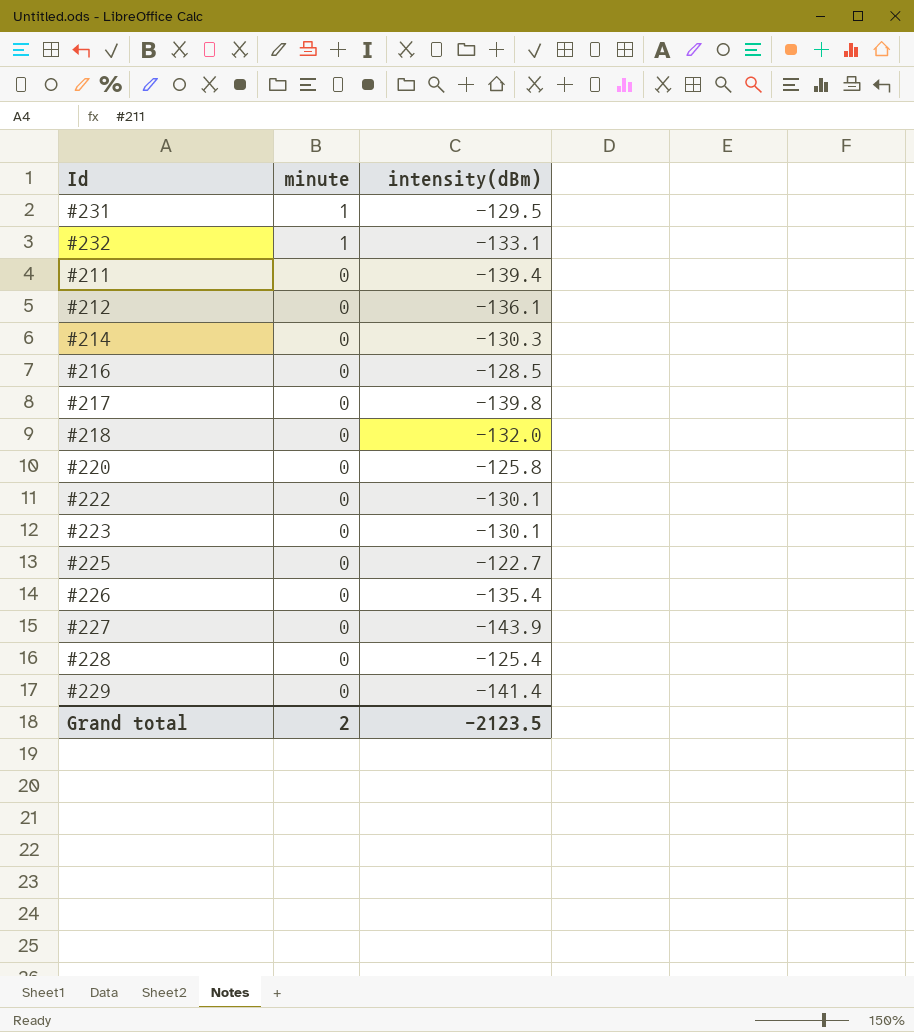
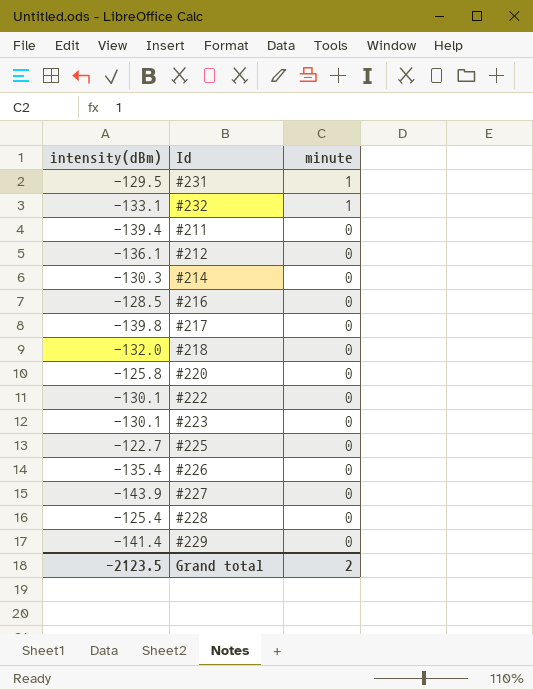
column intensity(dBm) | position: 3 -> 1

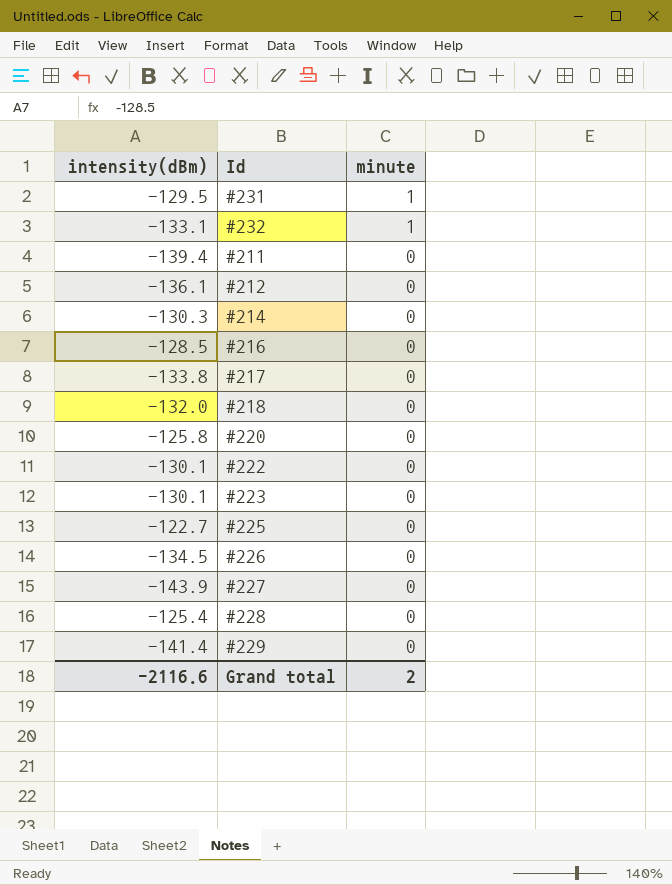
#217 | intensity(dBm): -139.8 -> -133.8
#226 | intensity(dBm): -135.4 -> -134.5
Grand total | intensity(dBm): -2123.5 -> -2116.6

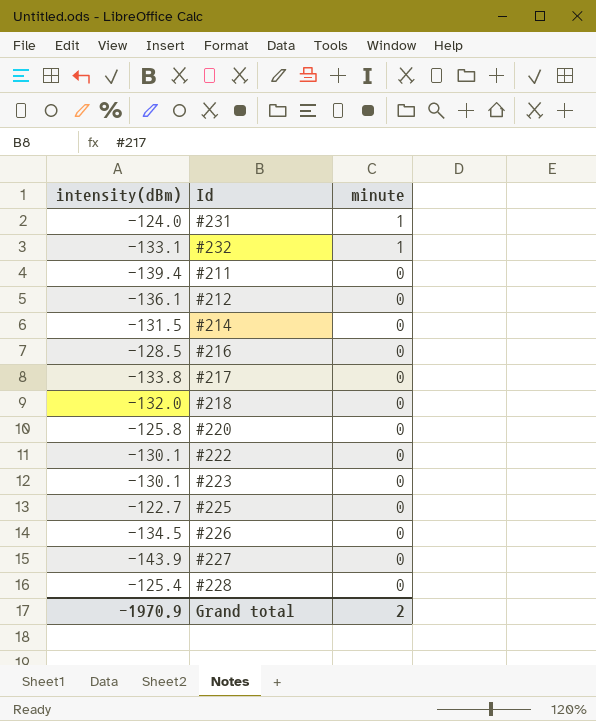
row #229: -141.4 | 0 -> none
#231 | intensity(dBm): -129.5 -> -124.0
#214 | intensity(dBm): -130.3 -> -131.5
Grand total | intensity(dBm): -2116.6 -> -1970.9

